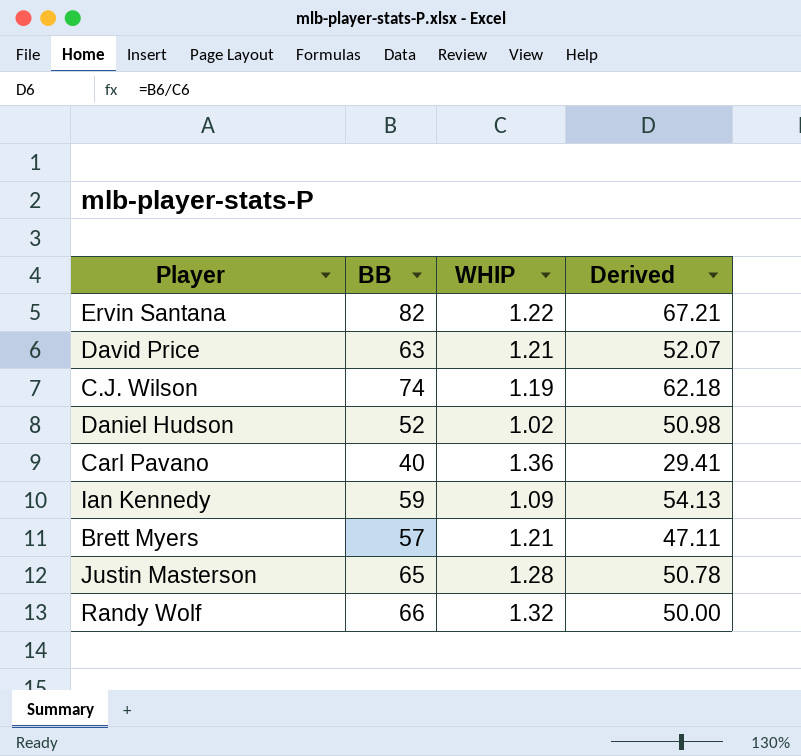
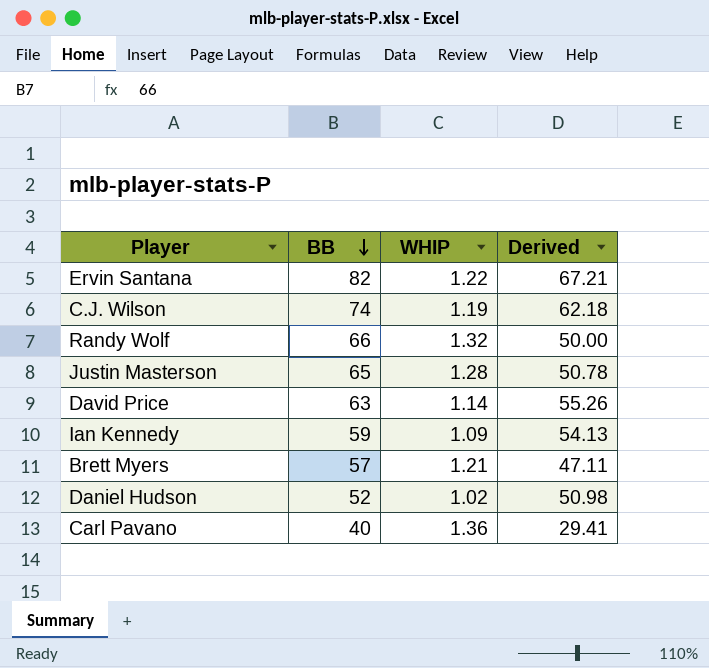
row order: none -> BB descending
David Price | WHIP: 1.21 -> 1.14
David Price | Derived: 52.07 -> 55.26

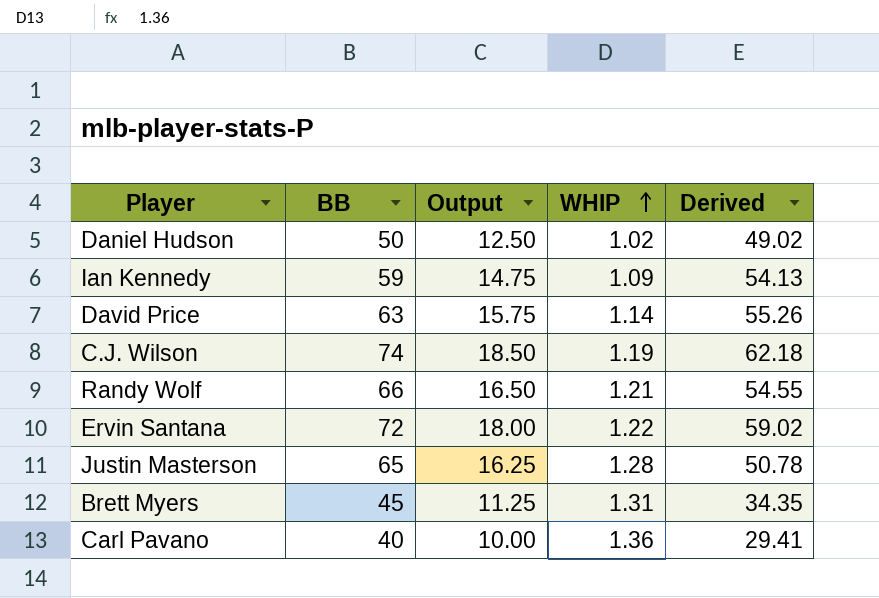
row order: BB descending -> WHIP ascending
column Output | formula: none -> [BB] * 0.25
Daniel Hudson | BB: 52 -> 50
Daniel Hudson | Derived: 50.98 -> 49.02
Randy Wolf | WHIP: 1.32 -> 1.21
Randy Wolf | Derived: 50.00 -> 54.55
Ervin Santana | BB: 82 -> 72
Ervin Santana | Derived: 67.21 -> 59.02
Brett Myers | BB: 57 -> 45
Brett Myers | WHIP: 1.21 -> 1.31
Brett Myers | Derived: 47.11 -> 34.35

